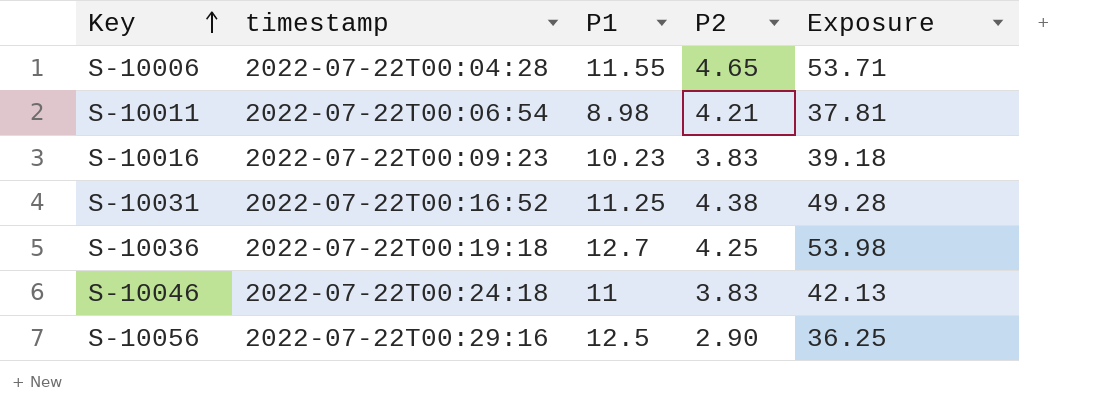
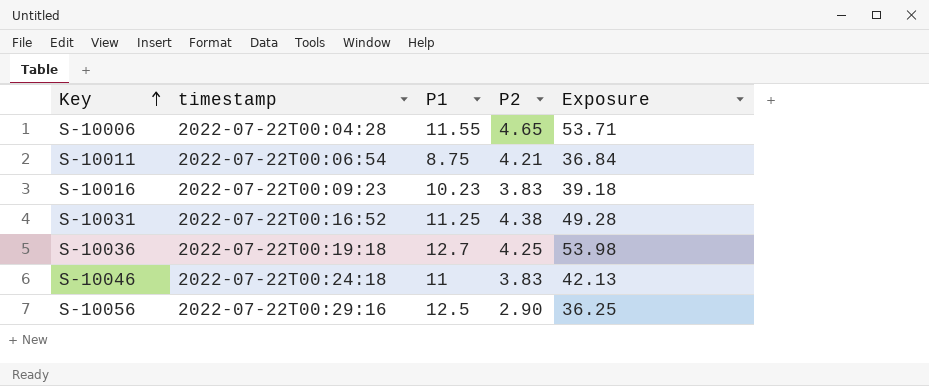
S-10011 | P1: 8.98 -> 8.75
S-10011 | Exposure: 37.81 -> 36.84

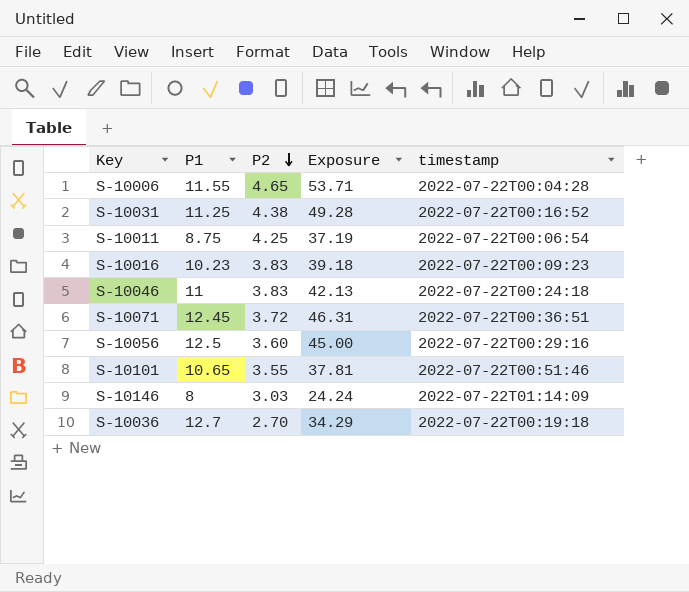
row order: Key ascending -> P2 descending
column timestamp | position: 2 -> 5
S-10011 | P2: 4.21 -> 4.25
S-10011 | Exposure: 36.84 -> 37.19
row S-10071: none -> 12.45 | 3.72 | 46.31 | 2022-07-22T00:36:51
S-10056 | P2: 2.90 -> 3.60
S-10056 | Exposure: 36.25 -> 45.00
row S-10101: none -> 10.65 | 3.55 | 37.81 | 2022-07-22T00:51:46
row S-10146: none -> 8 | 3.03 | 24.24 | 2022-07-22T01:14:09
S-10036 | P2: 4.25 -> 2.70
S-10036 | Exposure: 53.98 -> 34.29

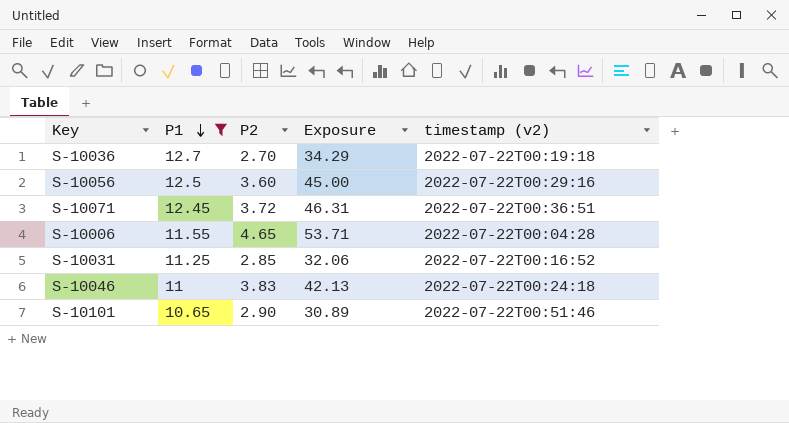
filter: none -> P1 >= 10.65
row order: P2 descending -> P1 descending
column name: timestamp -> timestamp (v2)
S-10031 | P2: 4.38 -> 2.85
S-10031 | Exposure: 49.28 -> 32.06
S-10101 | P2: 3.55 -> 2.90
S-10101 | Exposure: 37.81 -> 30.89

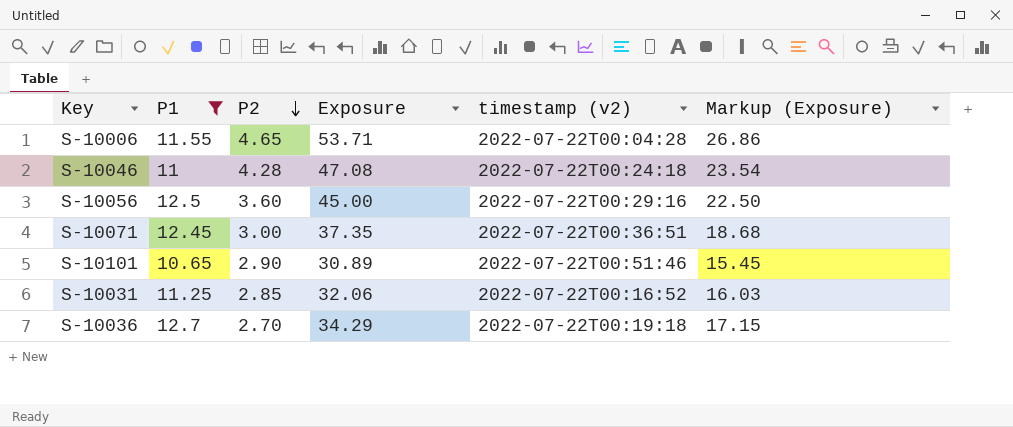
row order: P1 descending -> P2 descending
column Markup (Exposure) | formula: none -> [Exposure] * 0.5
S-10046 | P2: 3.83 -> 4.28
S-10046 | Exposure: 42.13 -> 47.08
S-10071 | P2: 3.72 -> 3.00
S-10071 | Exposure: 46.31 -> 37.35

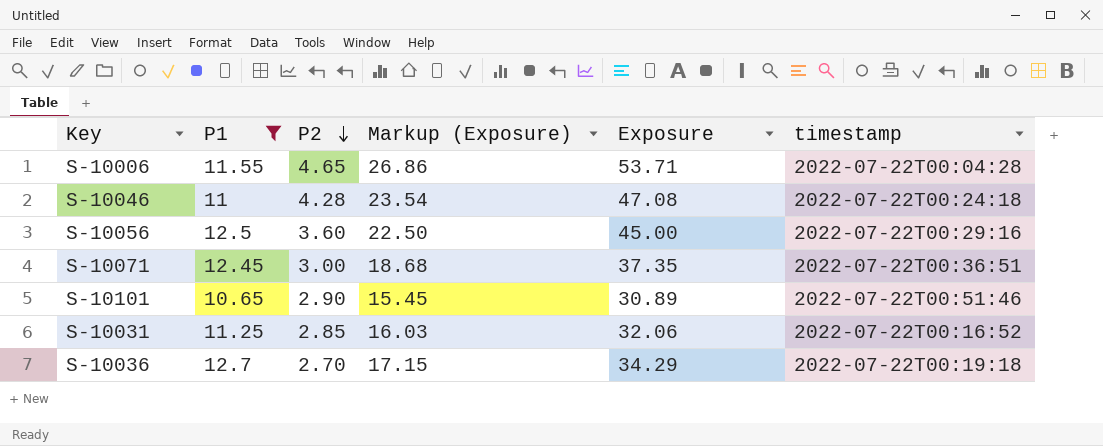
column Markup (Exposure) | position: 6 -> 4
column name: timestamp (v2) -> timestamp

